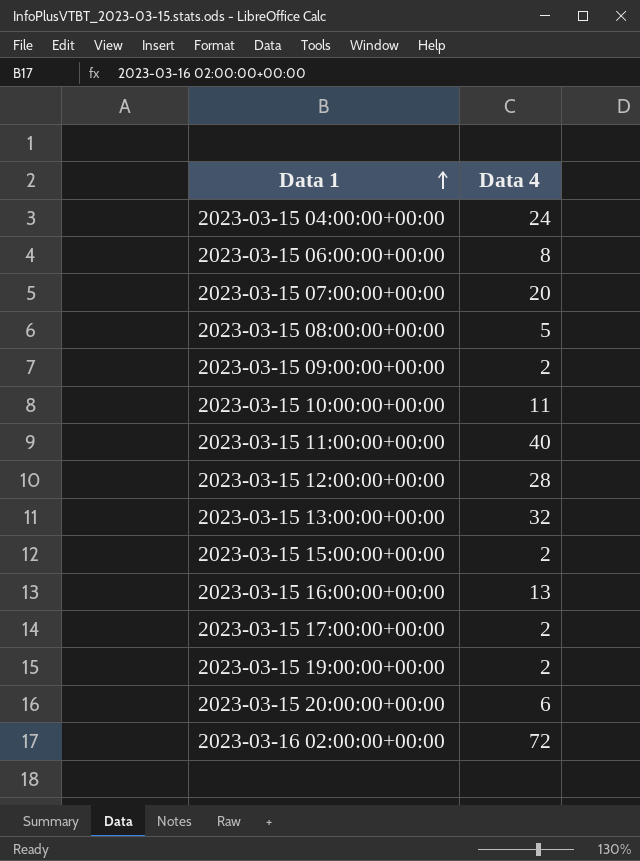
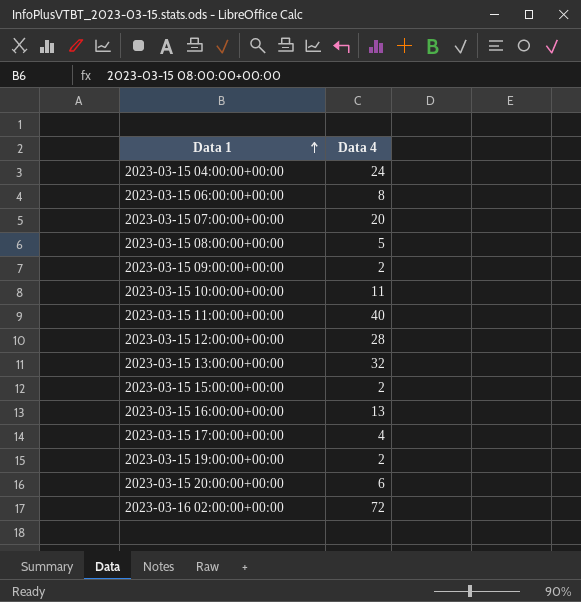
2023-03-15 17:00:00+00:00 | Data 4: 2 -> 4

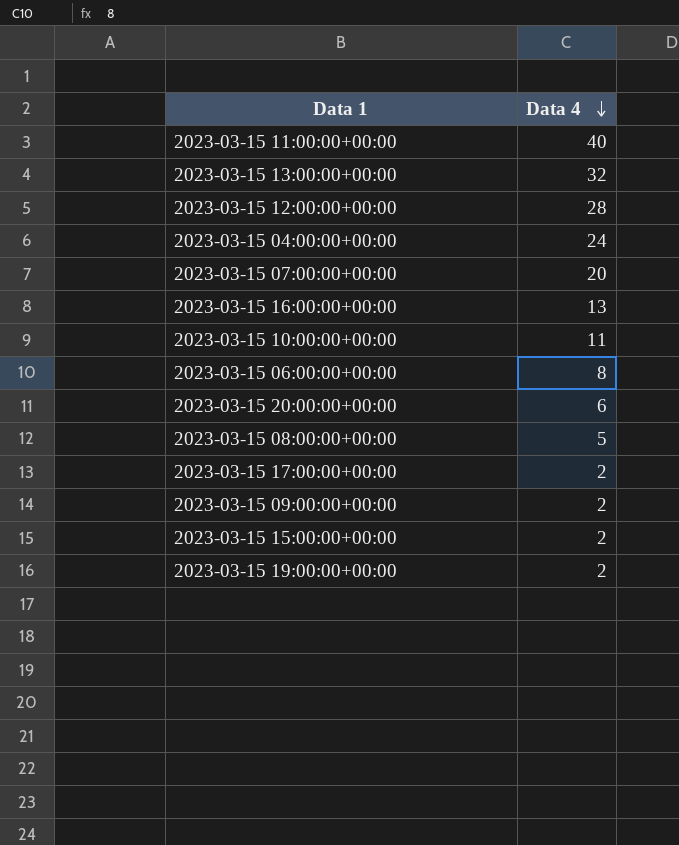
row order: Data 1 ascending -> Data 4 descending
row 2023-03-16 02:00:00+00:00: 72 -> none
2023-03-15 17:00:00+00:00 | Data 4: 4 -> 2

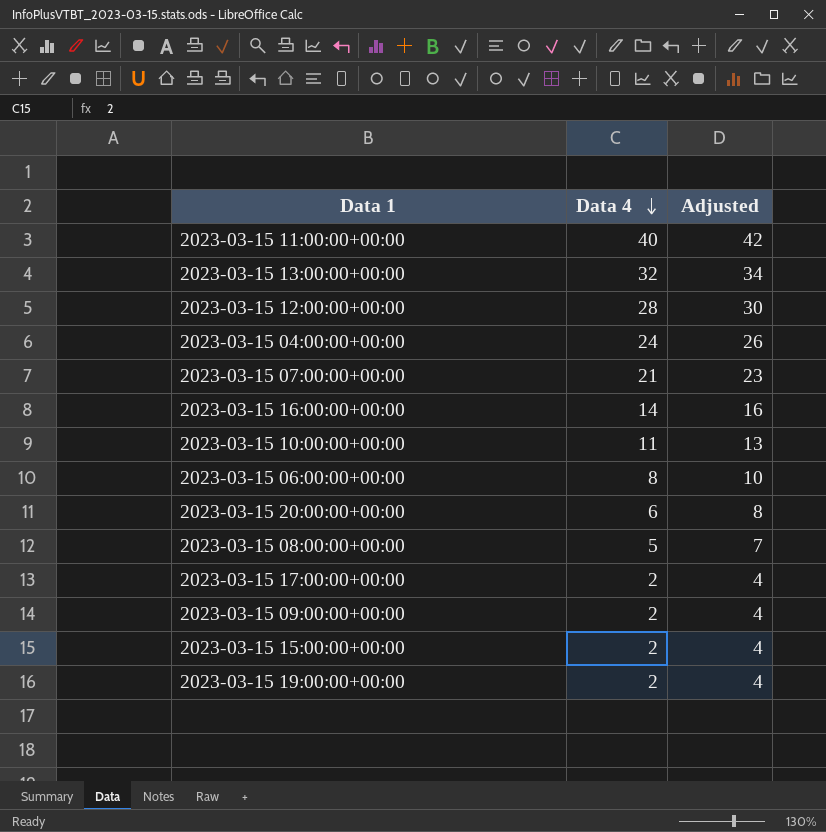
column Adjusted | formula: none -> [Data 4] + 2
2023-03-15 07:00:00+00:00 | Data 4: 20 -> 21
2023-03-15 16:00:00+00:00 | Data 4: 13 -> 14

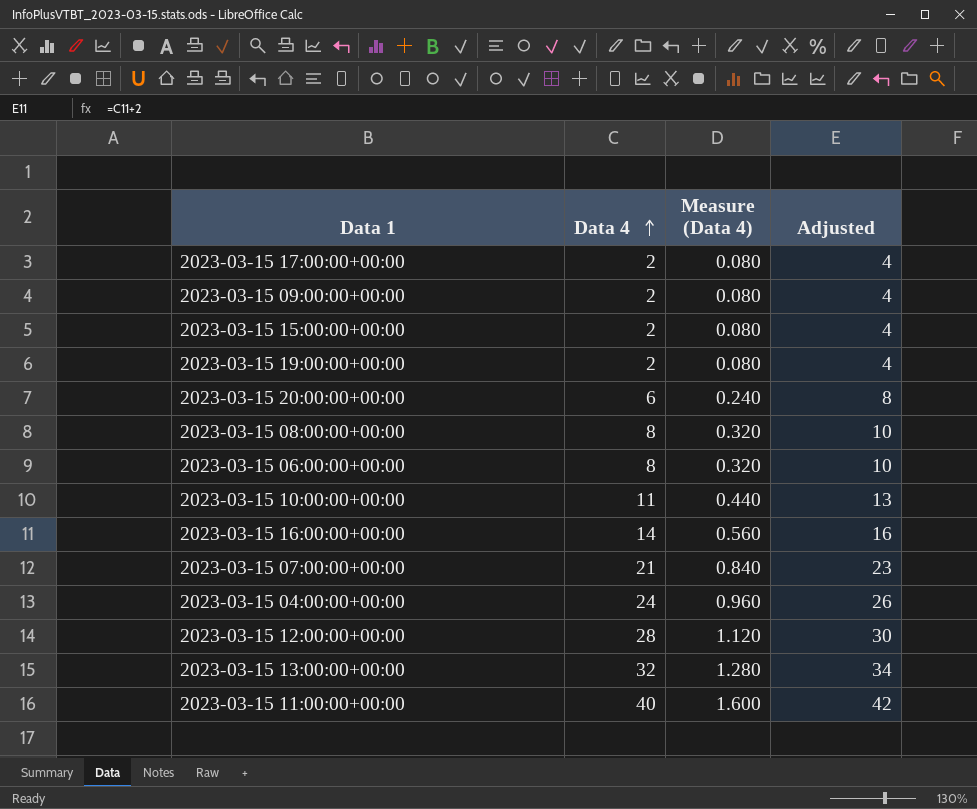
row order: Data 4 descending -> Data 4 ascending
column Measure (Data 4) | formula: none -> [Data 4] * 0.04
2023-03-15 08:00:00+00:00 | Data 4: 5 -> 8
2023-03-15 08:00:00+00:00 | Adjusted: 7 -> 10

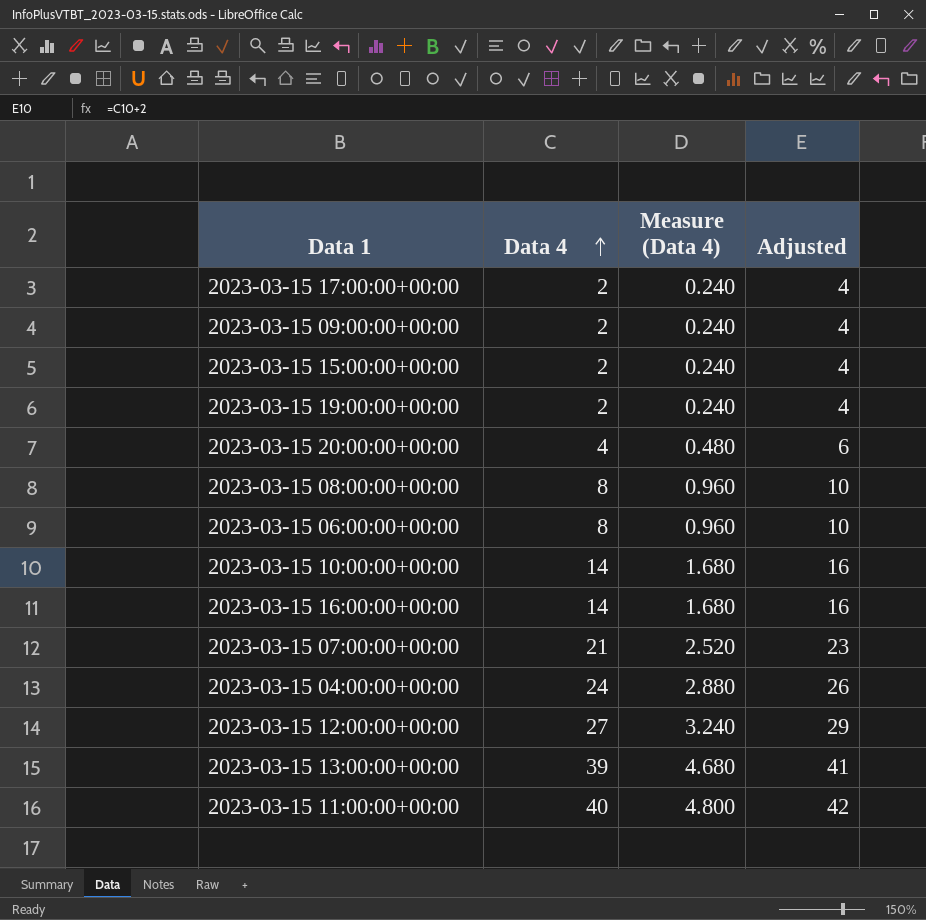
column Measure (Data 4) | formula: [Data 4] * 0.04 -> [Data 4] * 0.12
2023-03-15 20:00:00+00:00 | Data 4: 6 -> 4
2023-03-15 20:00:00+00:00 | Adjusted: 8 -> 6
2023-03-15 10:00:00+00:00 | Data 4: 11 -> 14
2023-03-15 10:00:00+00:00 | Adjusted: 13 -> 16
2023-03-15 12:00:00+00:00 | Data 4: 28 -> 27
2023-03-15 12:00:00+00:00 | Adjusted: 30 -> 29
2023-03-15 13:00:00+00:00 | Data 4: 32 -> 39
2023-03-15 13:00:00+00:00 | Adjusted: 34 -> 41

